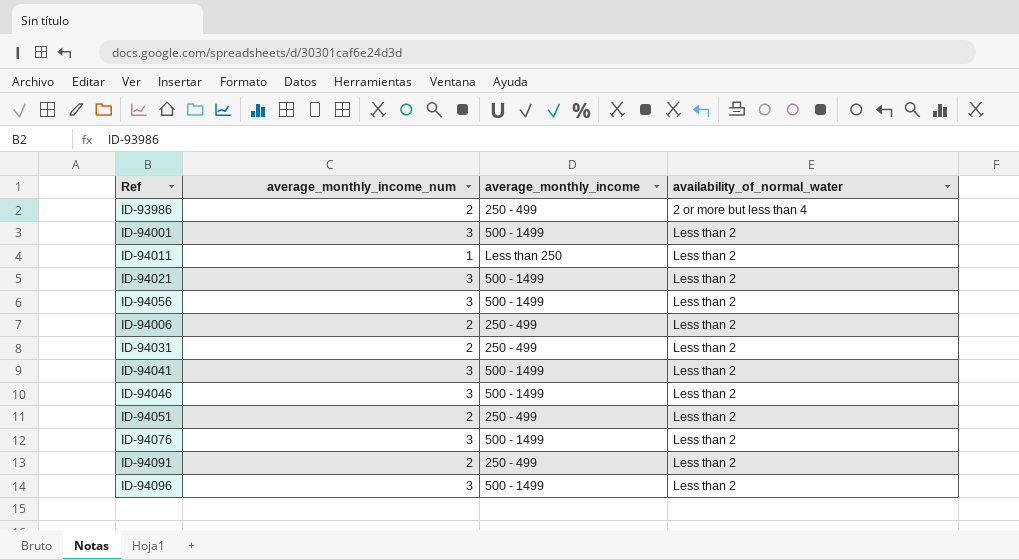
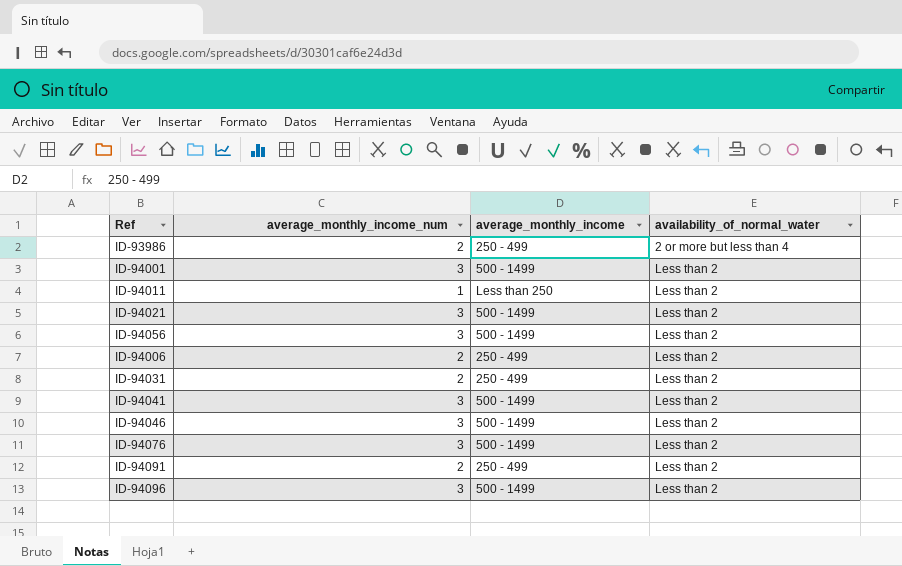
row ID-94051: 2 | 250 - 499 | Less than 2 -> none

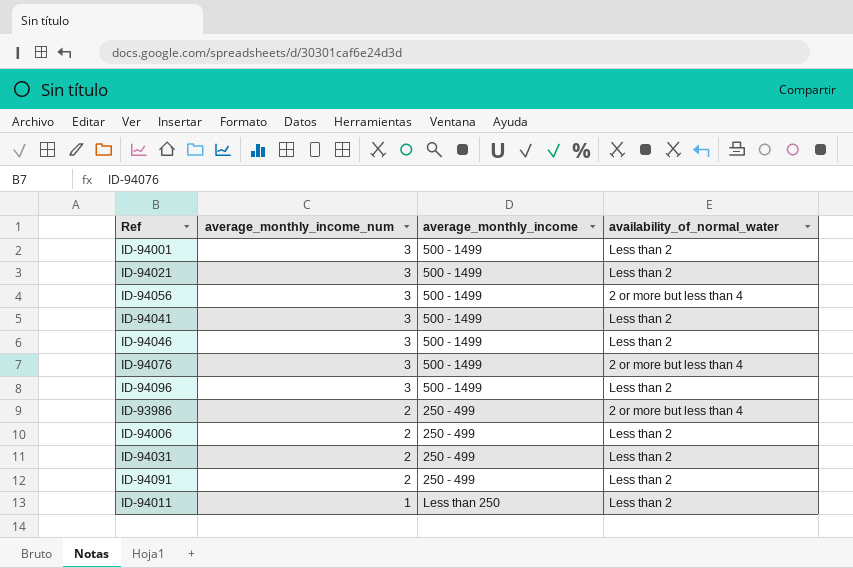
row order: availability_of_normal_water ascending -> average_monthly_income_num descending
ID-94056 | availability_of_normal_water: Less than 2 -> 2 or more but less than 4
ID-94076 | availability_of_normal_water: Less than 2 -> 2 or more but less than 4

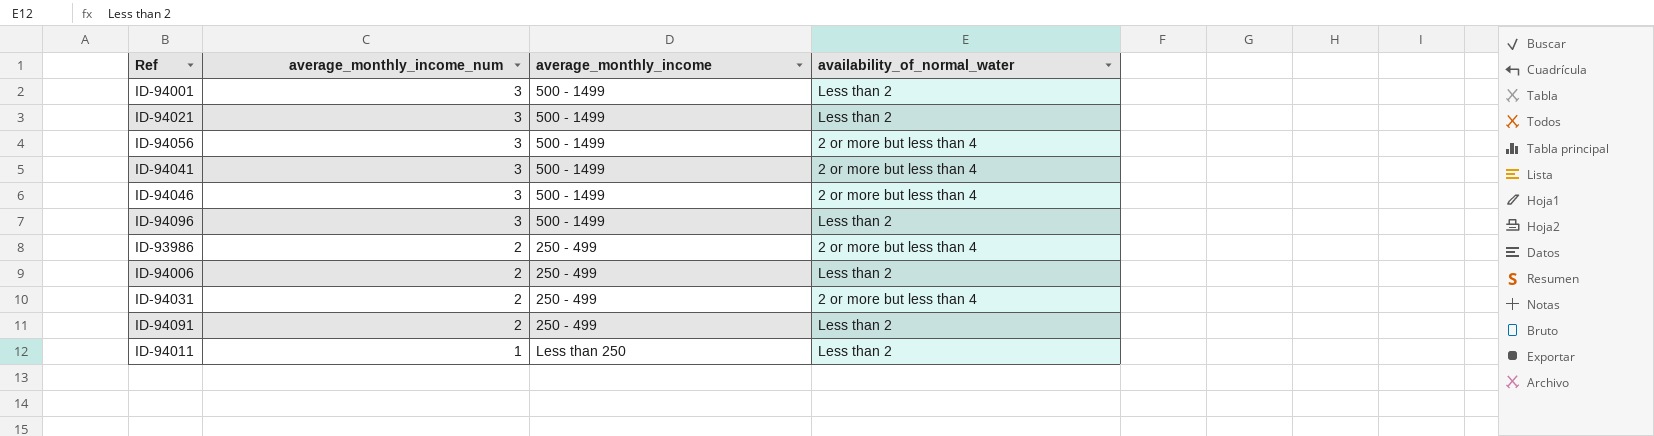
row ID-94076: 3 | 500 - 1499 | 2 or more but less than 4 -> none
ID-94041 | availability_of_normal_water: Less than 2 -> 2 or more but less than 4
ID-94046 | availability_of_normal_water: Less than 2 -> 2 or more but less than 4
ID-94031 | availability_of_normal_water: Less than 2 -> 2 or more but less than 4

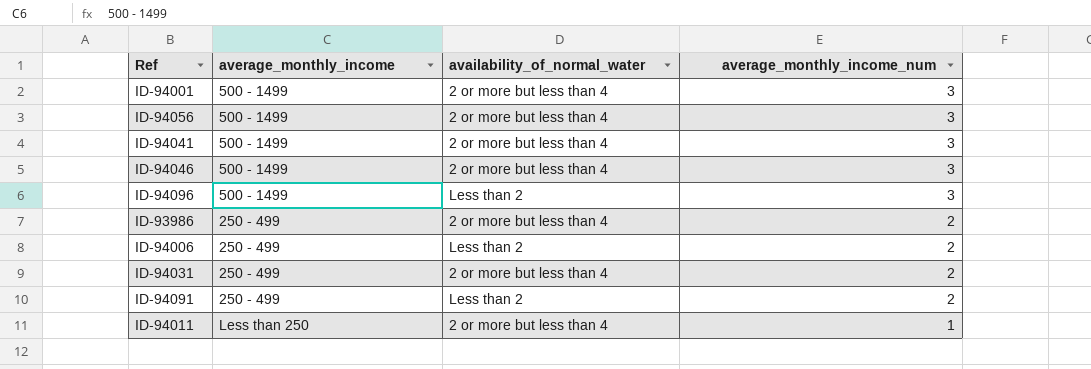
column average_monthly_income_num | position: 2 -> 4
row ID-94021: 3 | 500 - 1499 | Less than 2 -> none
ID-94001 | availability_of_normal_water: Less than 2 -> 2 or more but less than 4
ID-94011 | availability_of_normal_water: Less than 2 -> 2 or more but less than 4

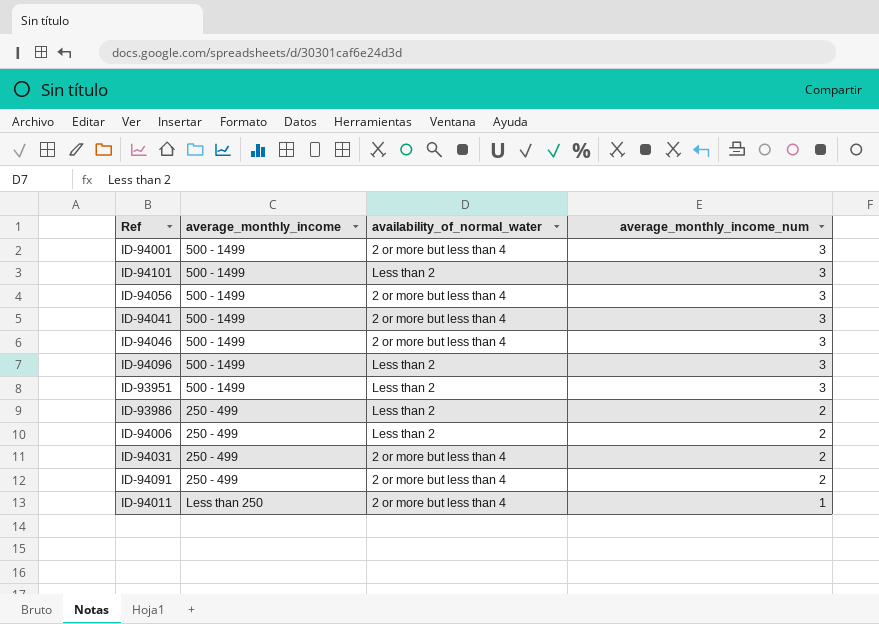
row ID-94101: none -> 500 - 1499 | Less than 2 | 3
row ID-93951: none -> 500 - 1499 | Less than 2 | 3
ID-93986 | availability_of_normal_water: 2 or more but less than 4 -> Less than 2
ID-94091 | availability_of_normal_water: Less than 2 -> 2 or more but less than 4

